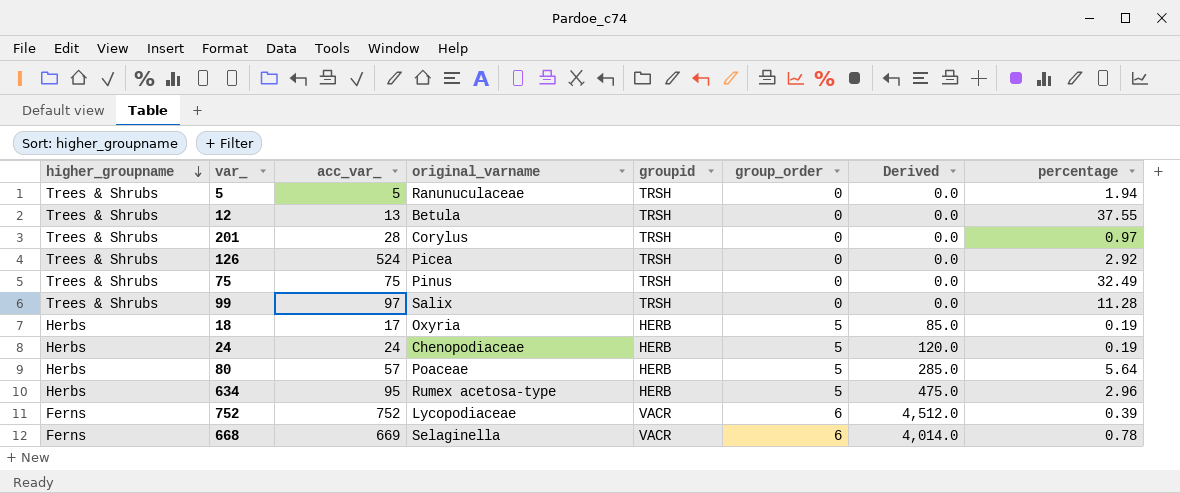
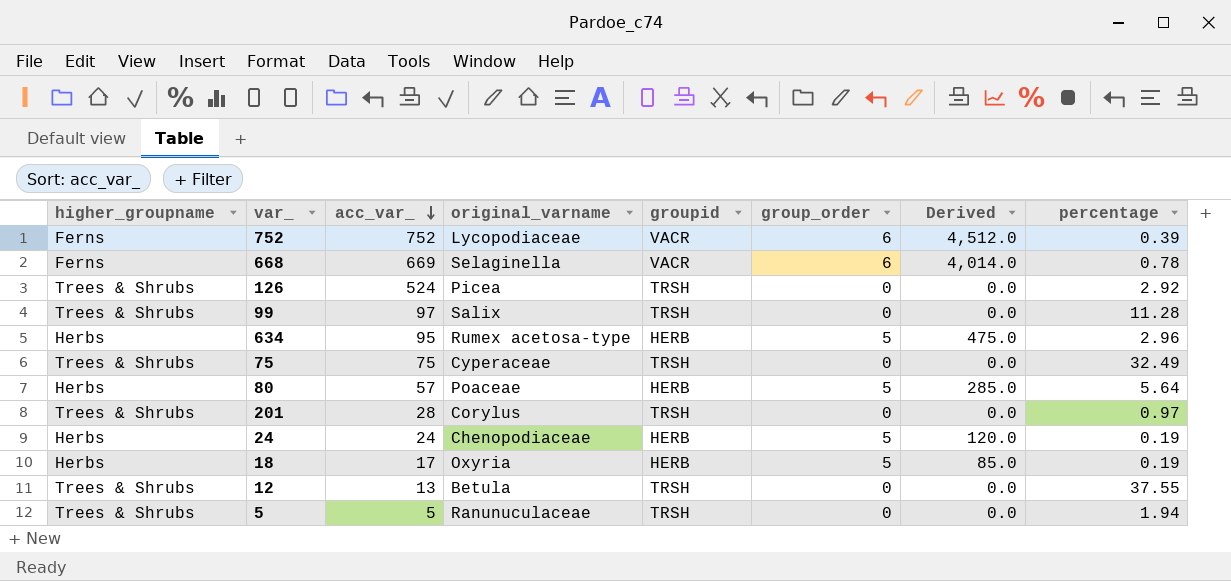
row order: higher_groupname descending -> acc_var_ descending
75 | original_varname: Pinus -> Cyperaceae

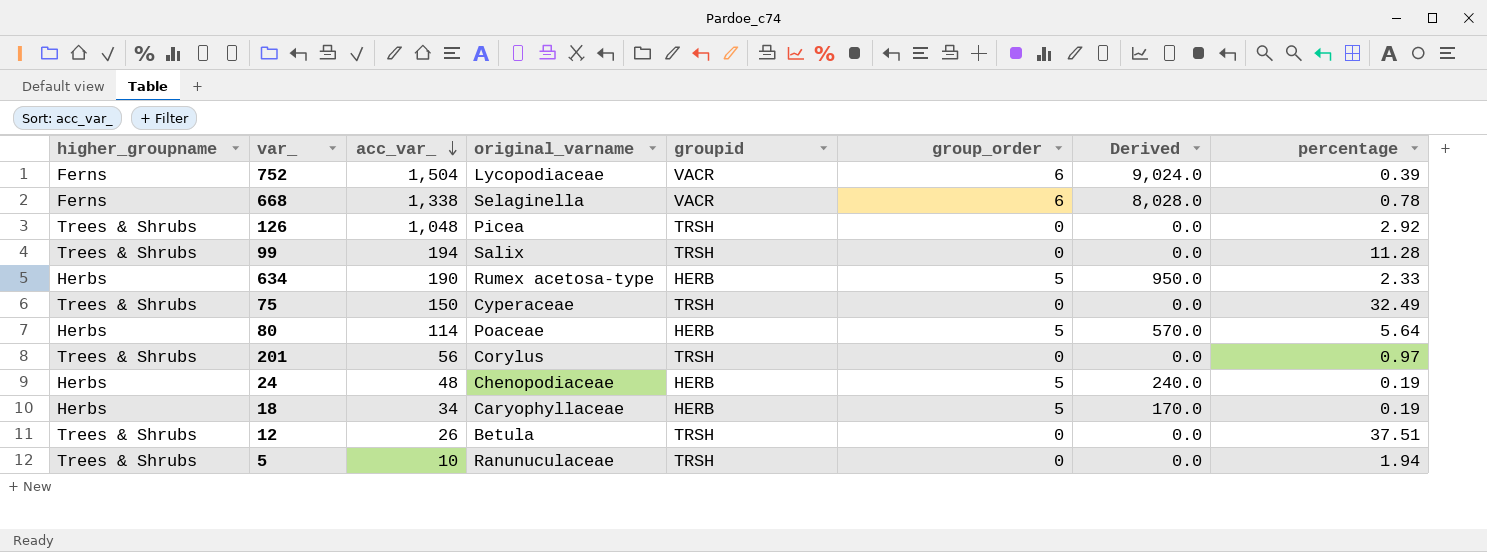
752 | acc_var_: 752 -> 1,504
752 | Derived: 4,512.0 -> 9,024.0
668 | acc_var_: 669 -> 1,338
668 | Derived: 4,014.0 -> 8,028.0
126 | acc_var_: 524 -> 1,048
99 | acc_var_: 97 -> 194
634 | acc_var_: 95 -> 190
634 | Derived: 475.0 -> 950.0
634 | percentage: 2.96 -> 2.33
75 | acc_var_: 75 -> 150
80 | acc_var_: 57 -> 114
80 | Derived: 285.0 -> 570.0
201 | acc_var_: 28 -> 56
24 | acc_var_: 24 -> 48
24 | Derived: 120.0 -> 240.0
18 | acc_var_: 17 -> 34
18 | original_varname: Oxyria -> Caryophyllaceae
18 | Derived: 85.0 -> 170.0
12 | acc_var_: 13 -> 26
12 | percentage: 37.55 -> 37.51
5 | acc_var_: 5 -> 10

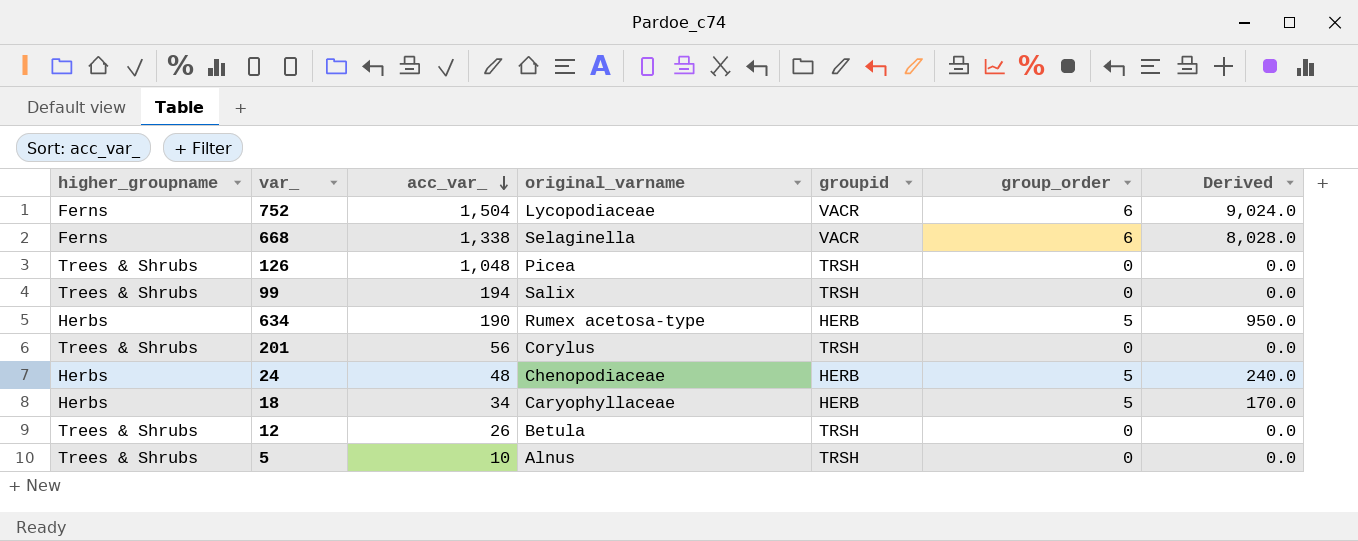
column percentage | position: 8 -> none
row 75: Trees & Shrubs | 150 | Cyperaceae | TRSH | 0 | 0.0 | 32.49 -> none
row 80: Herbs | 114 | Poaceae | HERB | 5 | 570.0 | 5.64 -> none
5 | original_varname: Ranunuculaceae -> Alnus

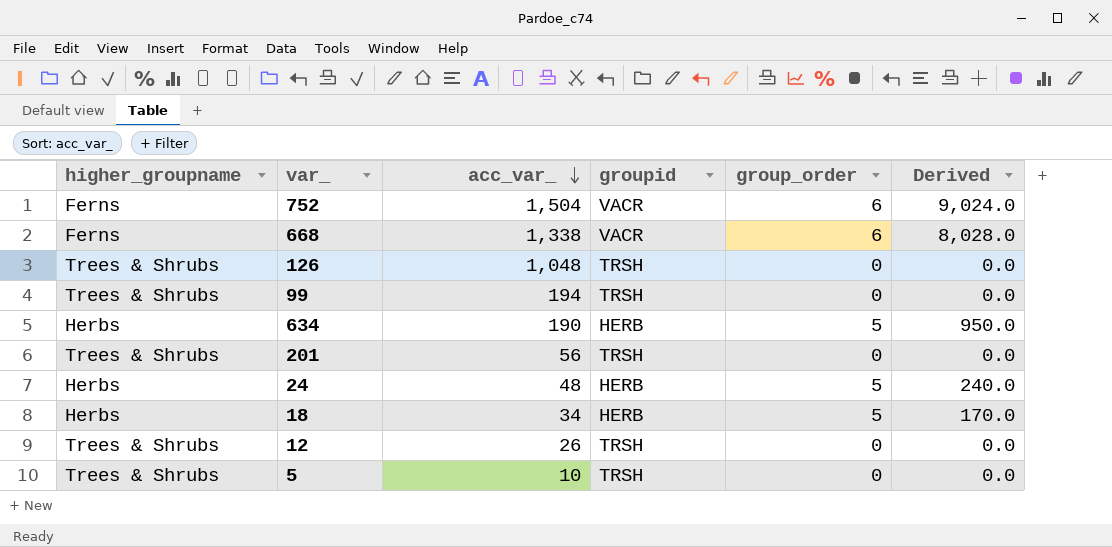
column original_varname | position: 4 -> none

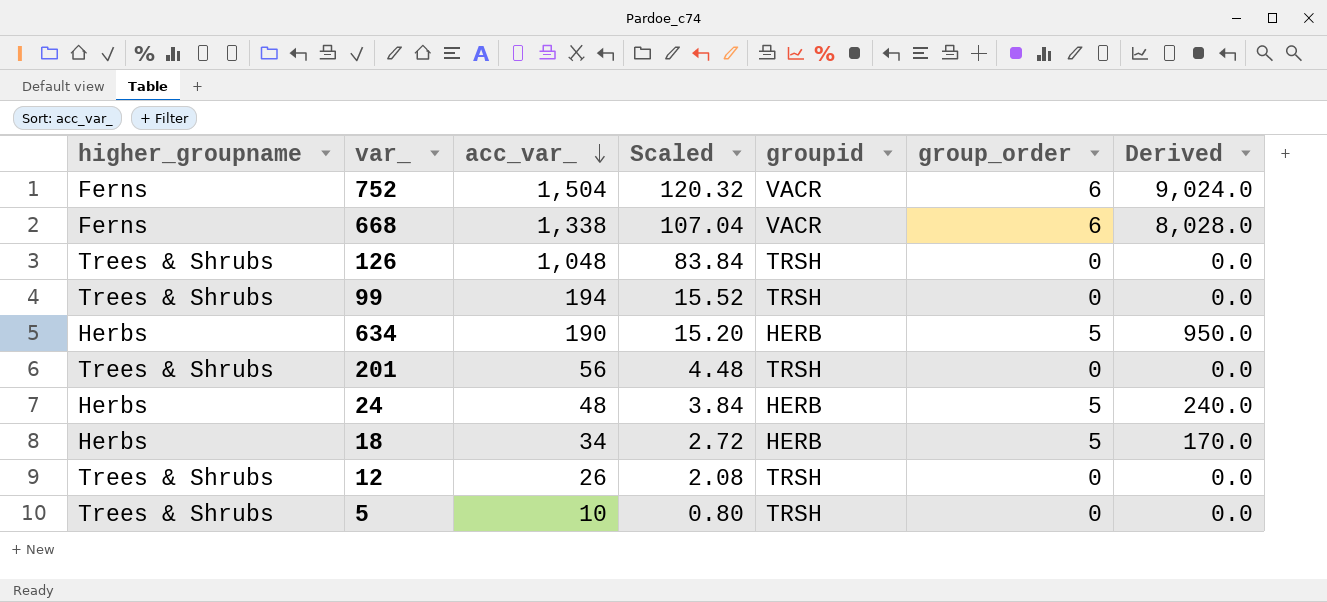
column Scaled | formula: none -> [acc_var_] * 0.08

